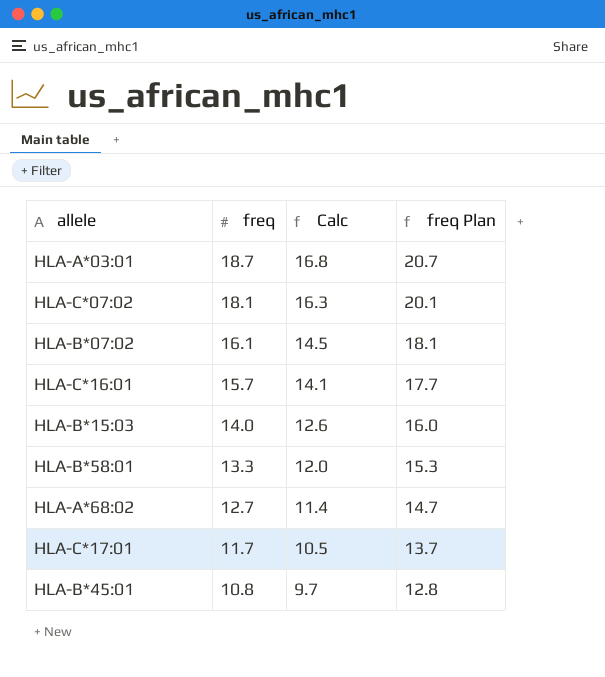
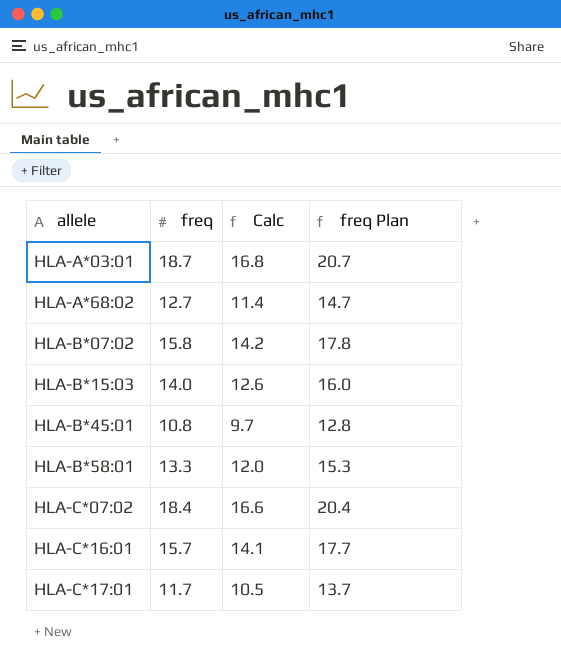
row order: freq descending -> allele ascending
HLA-B*07:02 | freq: 16.1 -> 15.8
HLA-B*07:02 | Calc: 14.5 -> 14.2
HLA-B*07:02 | freq Plan: 18.1 -> 17.8
HLA-C*07:02 | freq: 18.1 -> 18.4
HLA-C*07:02 | Calc: 16.3 -> 16.6
HLA-C*07:02 | freq Plan: 20.1 -> 20.4

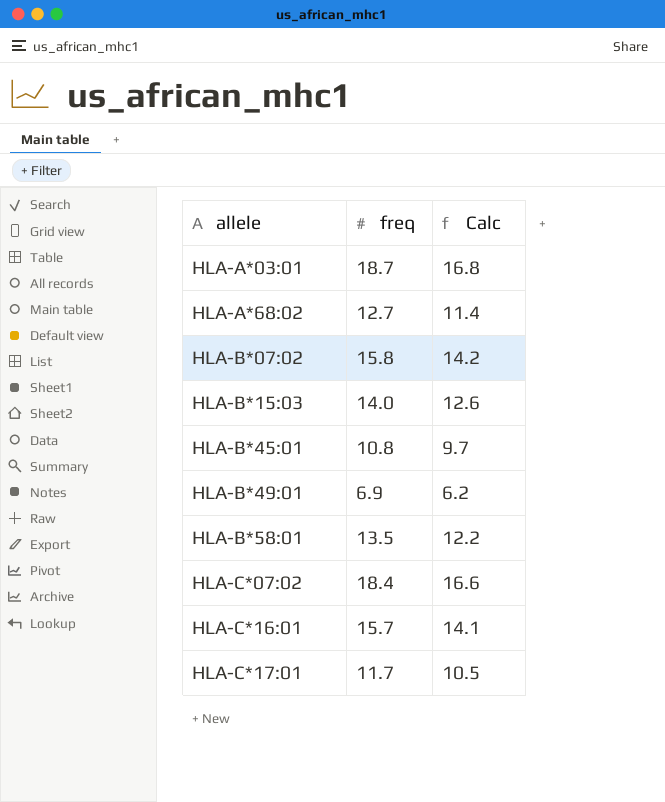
column freq Plan | formula: [freq] + 2 -> none
row HLA-B*49:01: none -> 6.9 | 6.2
HLA-B*58:01 | freq: 13.3 -> 13.5
HLA-B*58:01 | Calc: 12.0 -> 12.2

